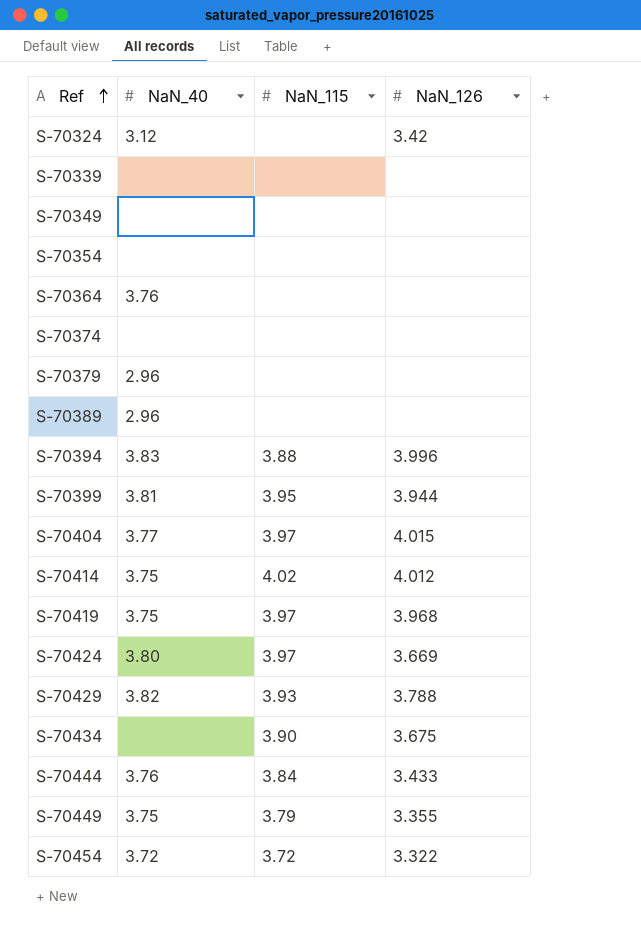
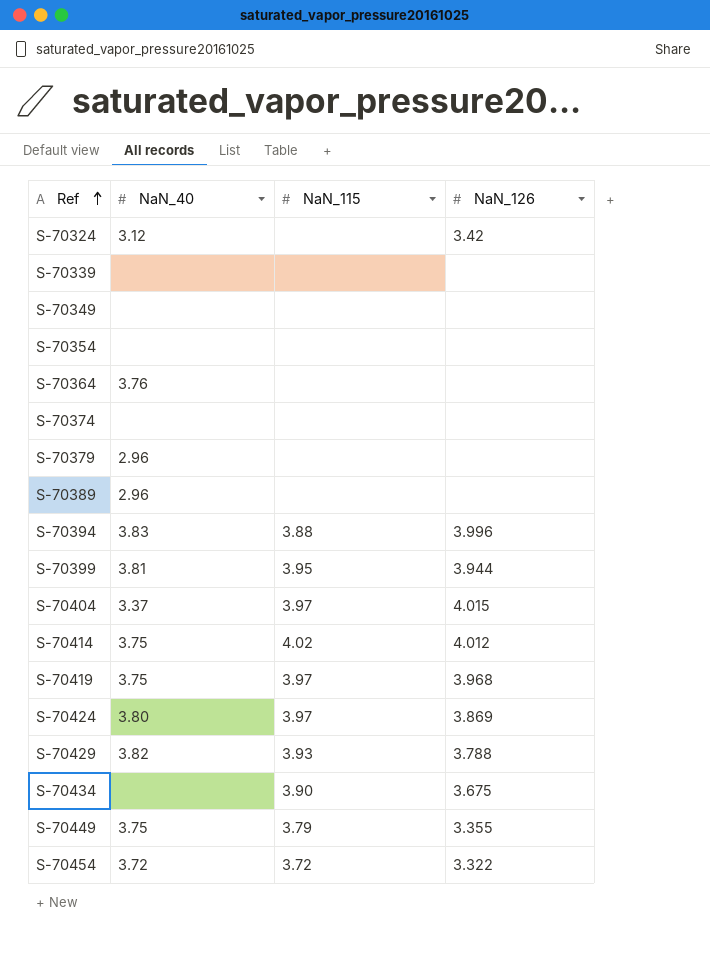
row S-70444: 3.76 | 3.84 | 3.433 -> none
S-70404 | NaN_40: 3.77 -> 3.37
S-70424 | NaN_126: 3.669 -> 3.869

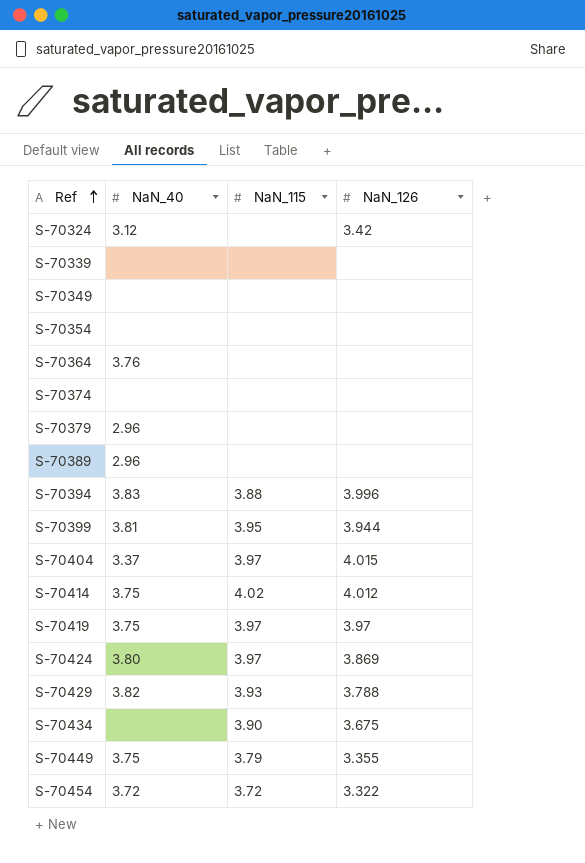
S-70419 | NaN_126: 3.968 -> 3.97

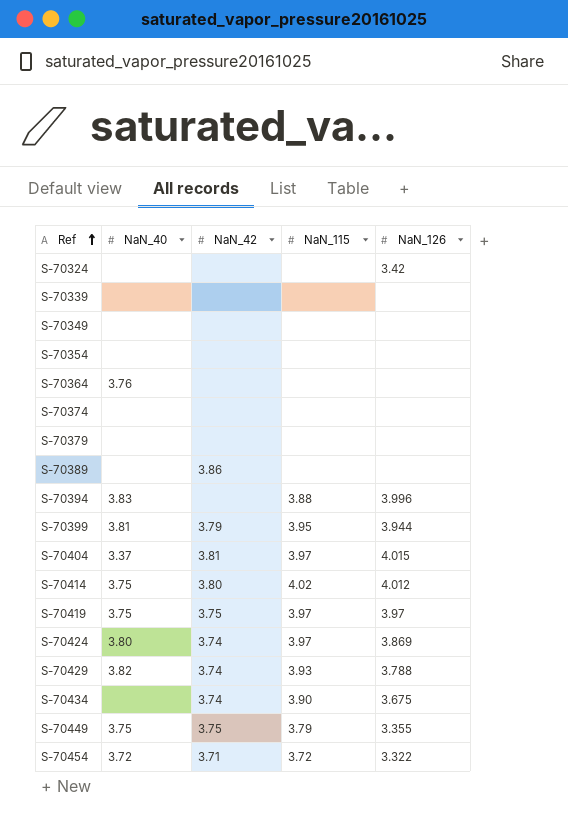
column NaN_42 | position: none -> 3
S-70324 | NaN_40: 3.12 -> none
S-70379 | NaN_40: 2.96 -> none
S-70389 | NaN_40: 2.96 -> none

